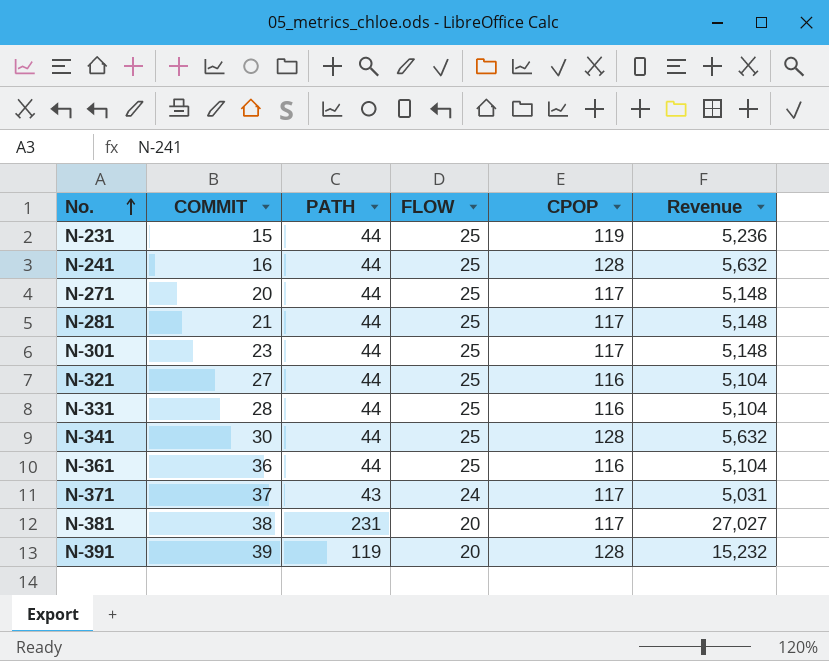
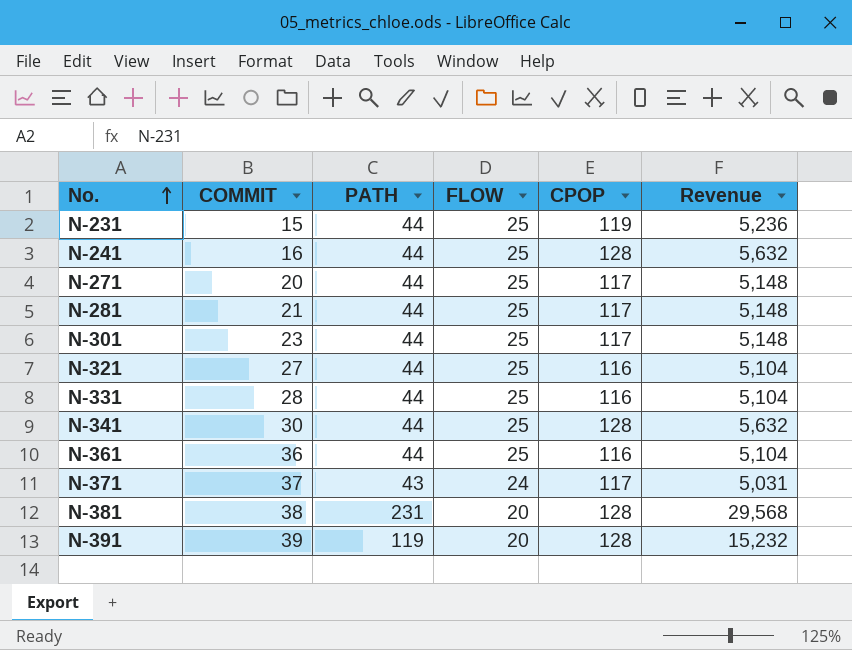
N-381 | CPOP: 117 -> 128
N-381 | Revenue: 27,027 -> 29,568

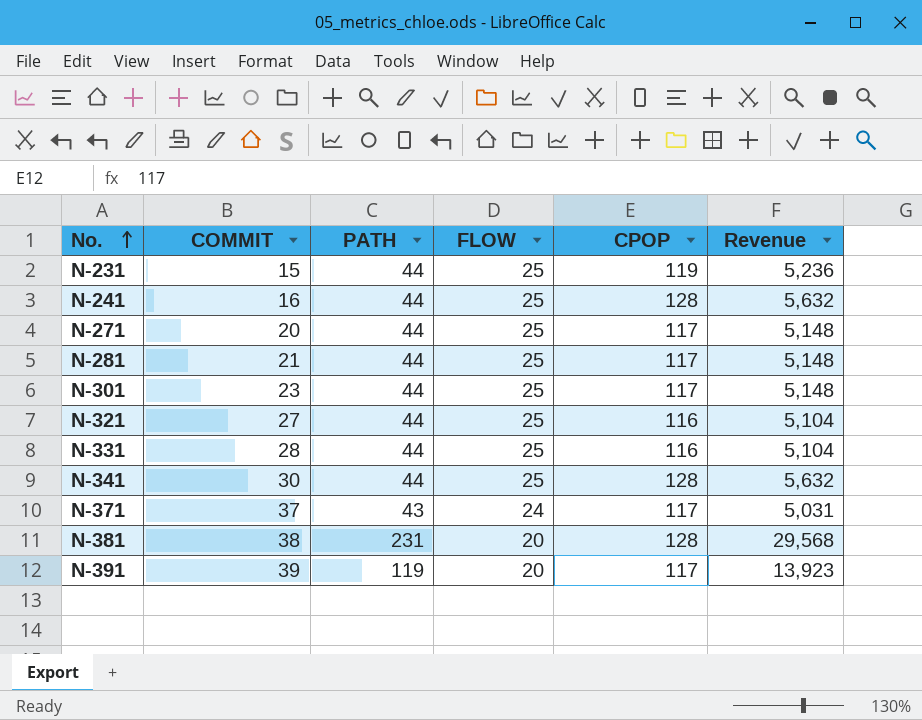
row N-361: 36 | 44 | 25 | 116 | 5,104 -> none
N-391 | CPOP: 128 -> 117
N-391 | Revenue: 15,232 -> 13,923

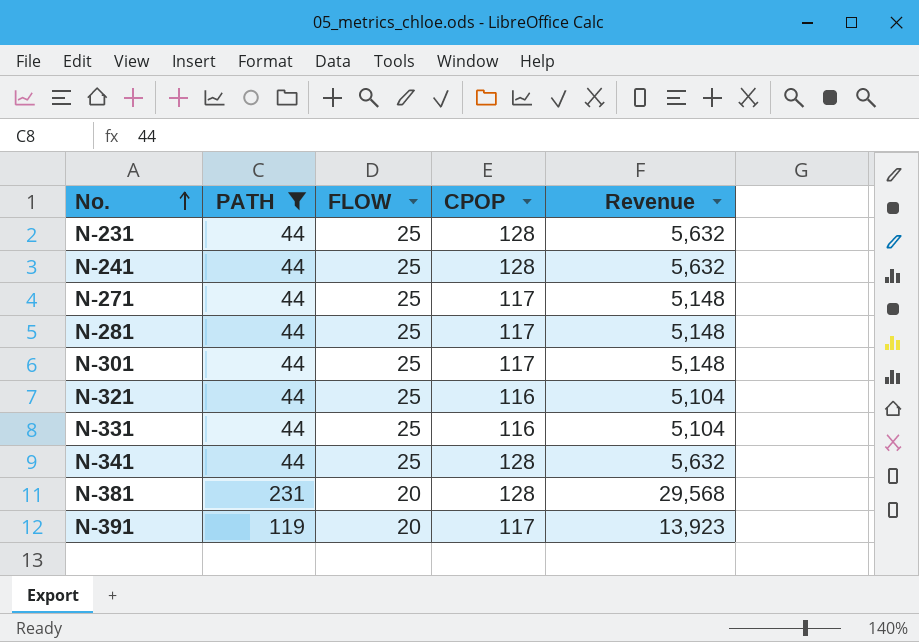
filter: none -> PATH != 43
column COMMIT | position: 2 -> none
N-231 | CPOP: 119 -> 128
N-231 | Revenue: 5,236 -> 5,632

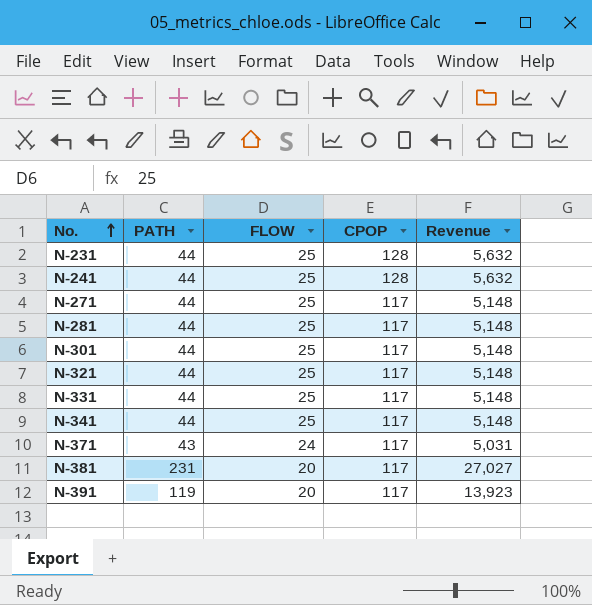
filter: PATH != 43 -> none
N-321 | CPOP: 116 -> 117
N-321 | Revenue: 5,104 -> 5,148
N-331 | CPOP: 116 -> 117
N-331 | Revenue: 5,104 -> 5,148
N-341 | CPOP: 128 -> 117
N-341 | Revenue: 5,632 -> 5,148
N-381 | CPOP: 128 -> 117
N-381 | Revenue: 29,568 -> 27,027

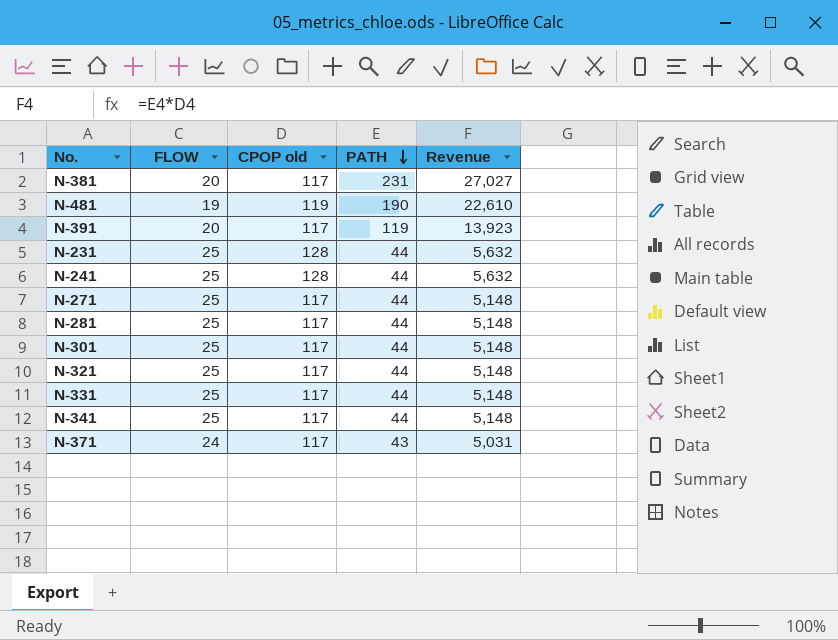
row order: No. ascending -> PATH descending
column name: CPOP -> CPOP old
column PATH | position: 2 -> 4
row N-481: none -> 19 | 119 | 190 | 22,610

